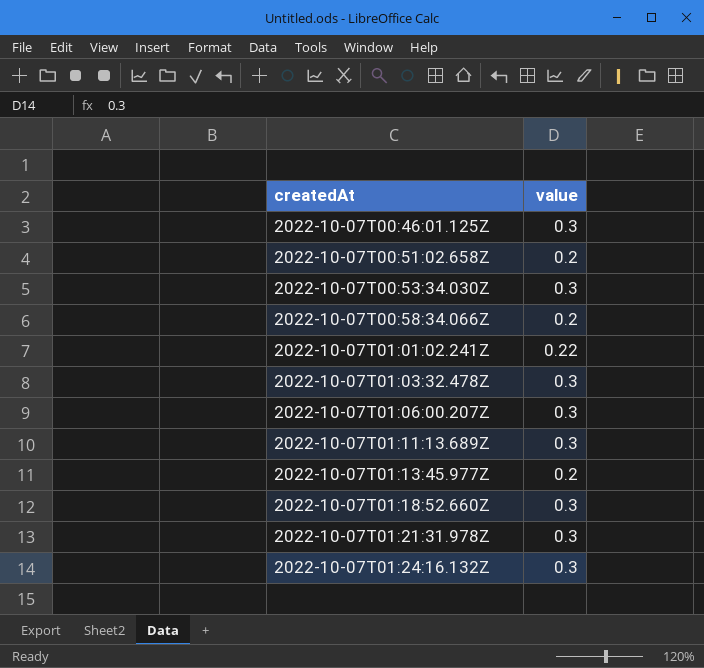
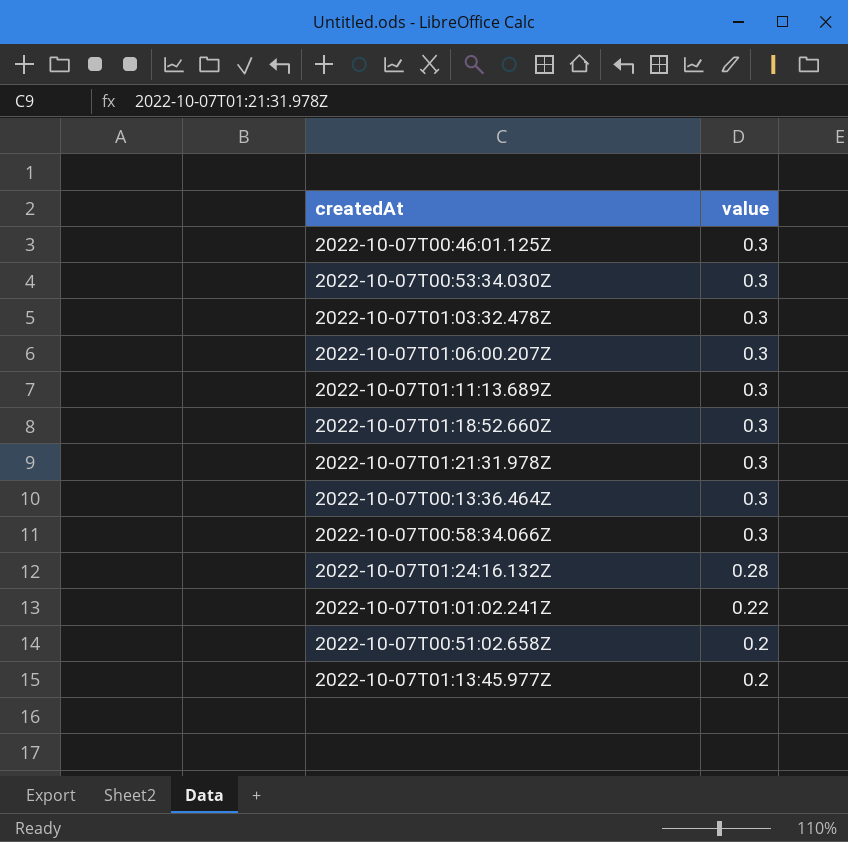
row order: createdAt ascending -> value descending
row 2022-10-07T00:13:36.464Z: none -> 0.3
2022-10-07T00:58:34.066Z | value: 0.2 -> 0.3
2022-10-07T01:24:16.132Z | value: 0.3 -> 0.28

